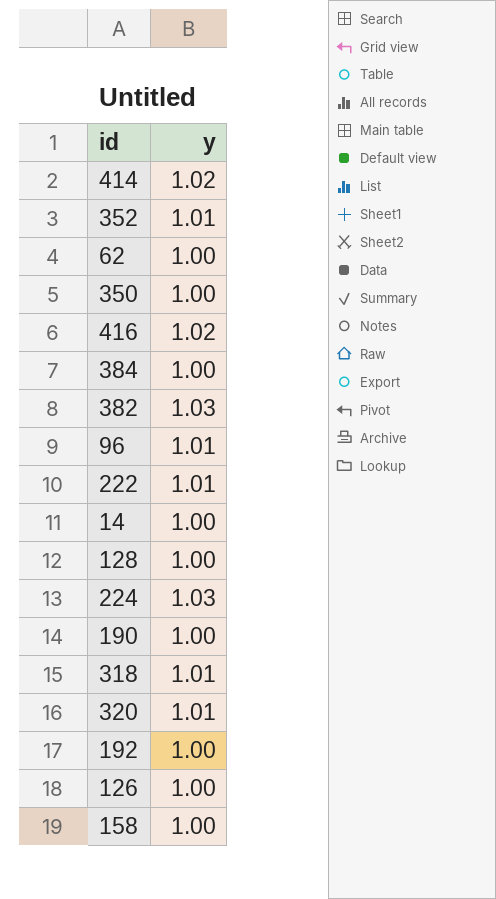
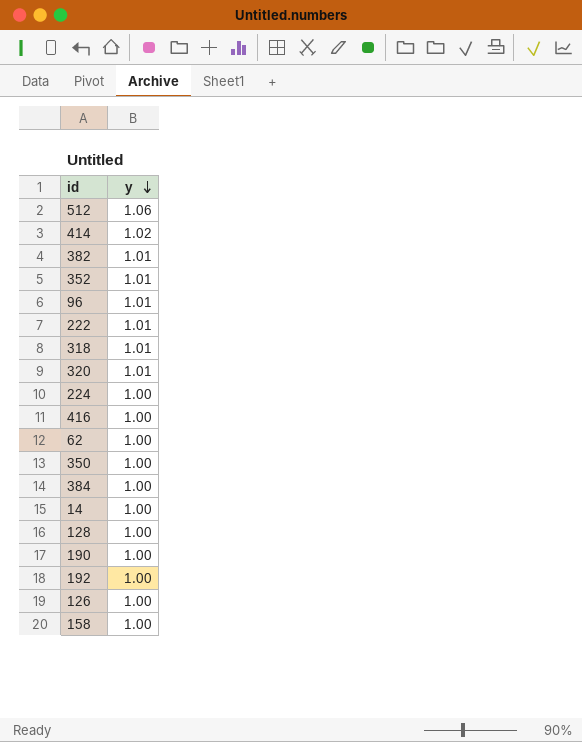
row order: none -> y descending
row 512: none -> 1.06
382 | y: 1.03 -> 1.01
224 | y: 1.03 -> 1.00
416 | y: 1.02 -> 1.00

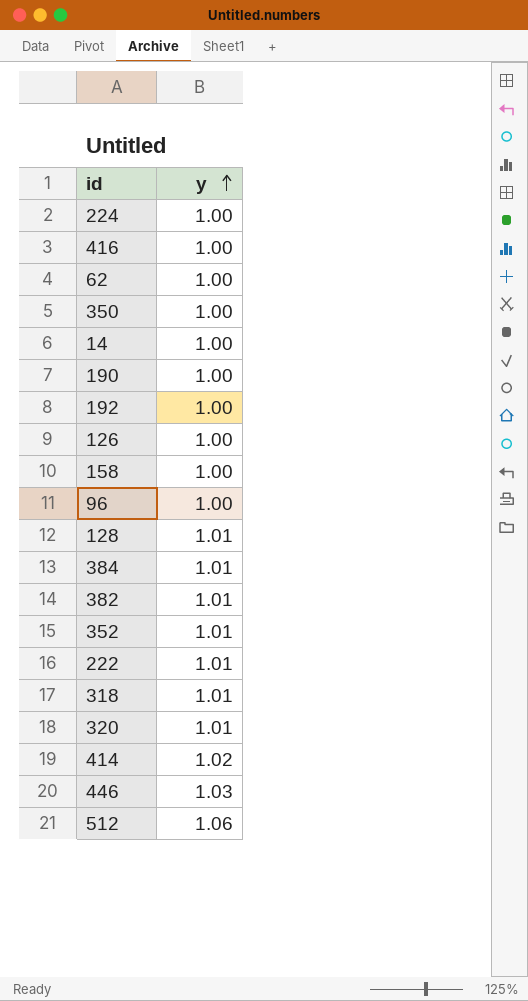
row order: y descending -> y ascending
96 | y: 1.01 -> 1.00
128 | y: 1.00 -> 1.01
384 | y: 1.00 -> 1.01
row 446: none -> 1.03

